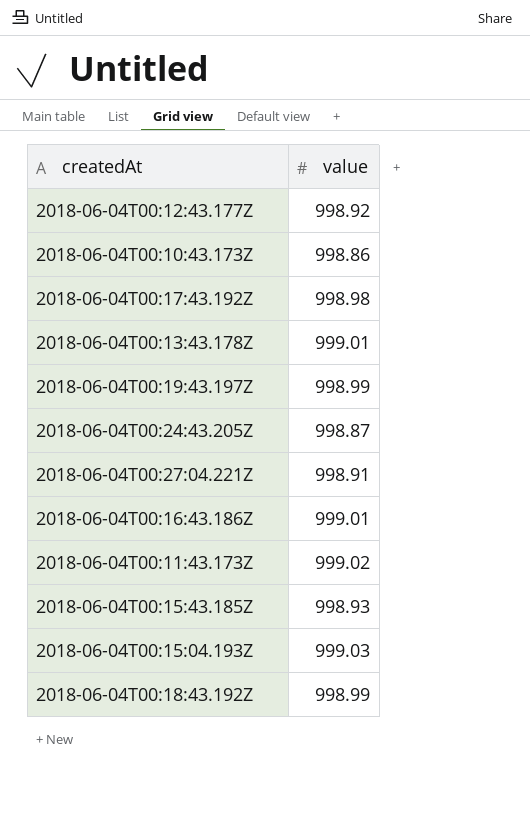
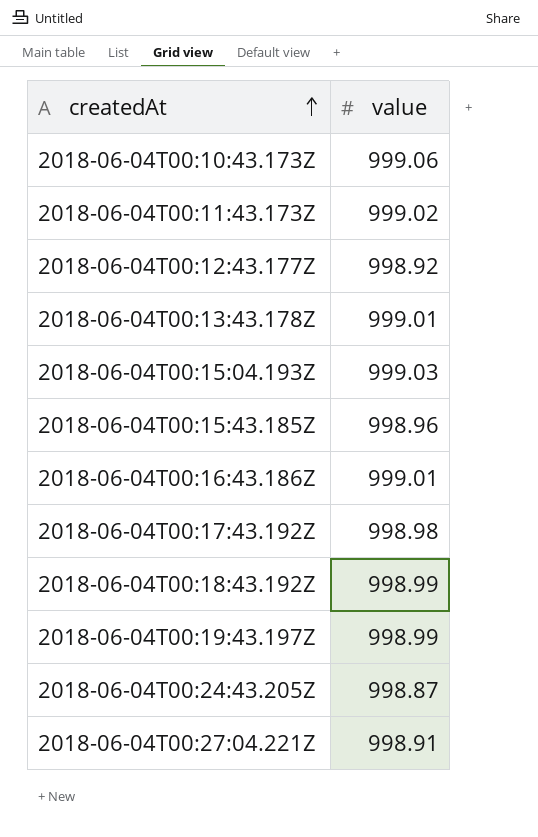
row order: none -> createdAt ascending
2018-06-04T00:10:43.173Z | value: 998.86 -> 999.06
2018-06-04T00:15:43.185Z | value: 998.93 -> 998.96

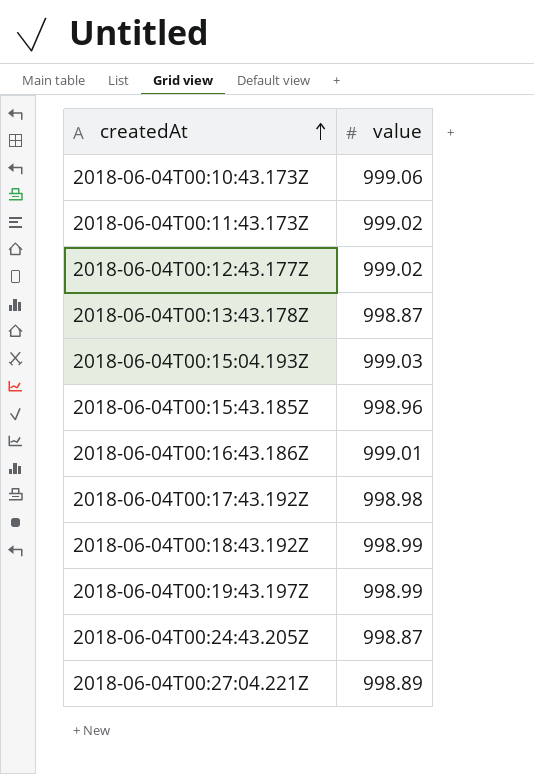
2018-06-04T00:12:43.177Z | value: 998.92 -> 999.02
2018-06-04T00:13:43.178Z | value: 999.01 -> 998.87
2018-06-04T00:27:04.221Z | value: 998.91 -> 998.89

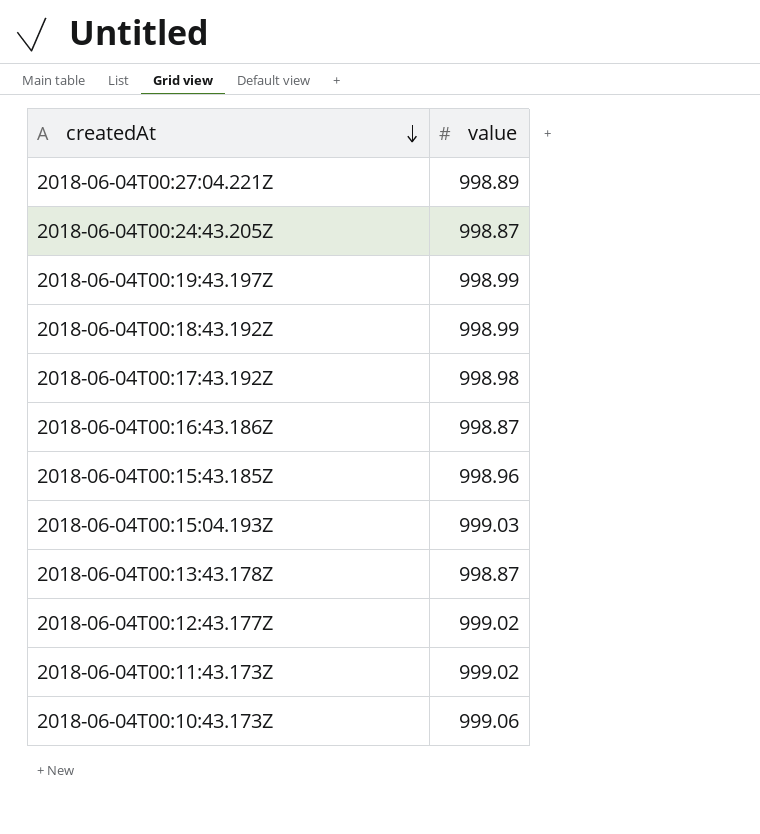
row order: createdAt ascending -> createdAt descending
2018-06-04T00:16:43.186Z | value: 999.01 -> 998.87

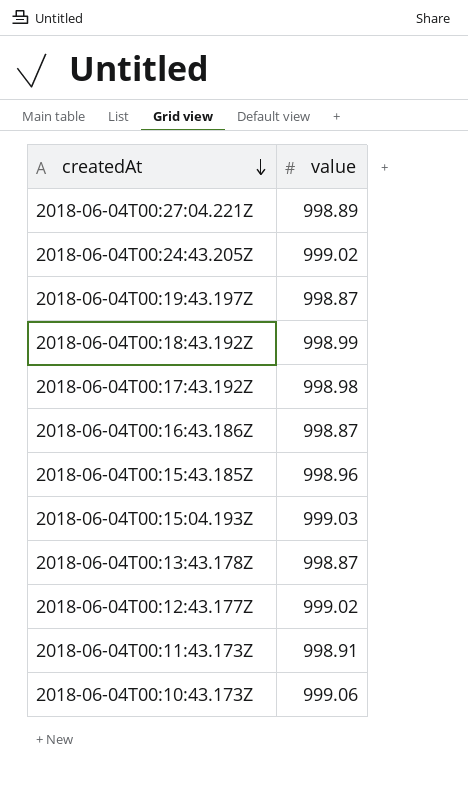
2018-06-04T00:24:43.205Z | value: 998.87 -> 999.02
2018-06-04T00:19:43.197Z | value: 998.99 -> 998.87
2018-06-04T00:11:43.173Z | value: 999.02 -> 998.91

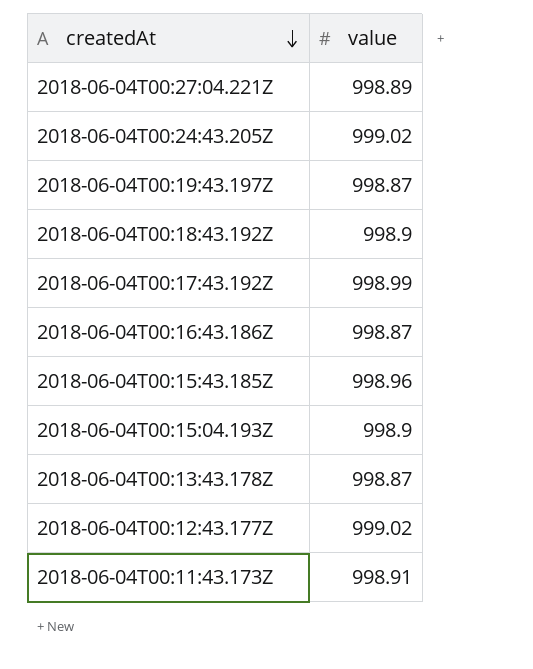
row 2018-06-04T00:10:43.173Z: 999.06 -> none
2018-06-04T00:18:43.192Z | value: 998.99 -> 998.9
2018-06-04T00:17:43.192Z | value: 998.98 -> 998.99
2018-06-04T00:15:04.193Z | value: 999.03 -> 998.9

